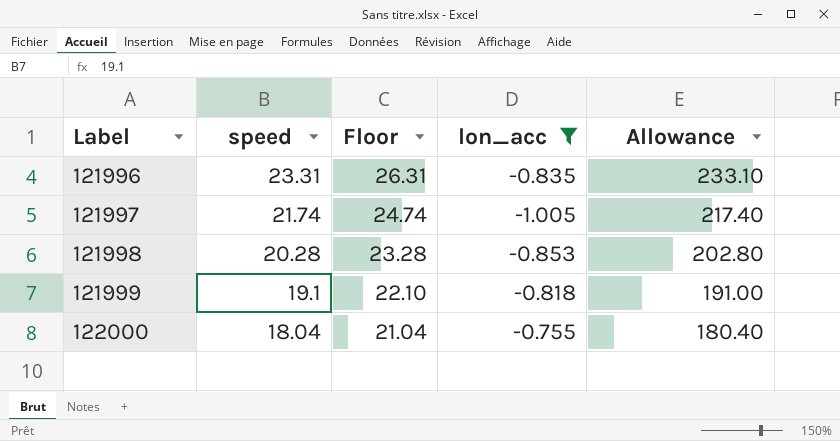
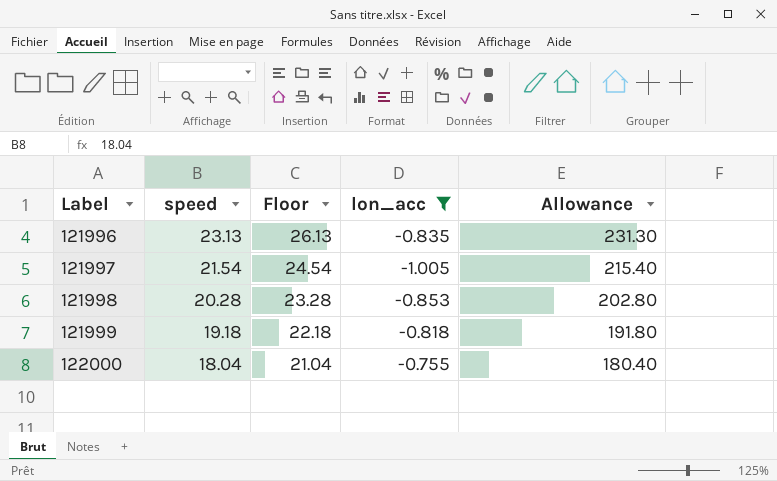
121996 | speed: 23.31 -> 23.13
121996 | Floor: 26.31 -> 26.13
121996 | Allowance: 233.10 -> 231.30
121997 | speed: 21.74 -> 21.54
121997 | Floor: 24.74 -> 24.54
121997 | Allowance: 217.40 -> 215.40
121999 | speed: 19.1 -> 19.18
121999 | Floor: 22.10 -> 22.18
121999 | Allowance: 191.00 -> 191.80

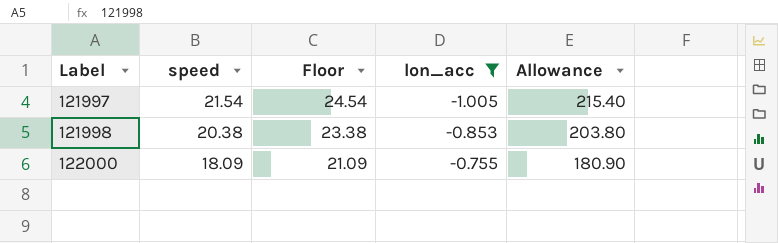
row 121996: 23.13 | 26.13 | -0.835 | 231.30 -> none
row 121999: 19.18 | 22.18 | -0.818 | 191.80 -> none
121998 | speed: 20.28 -> 20.38
121998 | Floor: 23.28 -> 23.38
121998 | Allowance: 202.80 -> 203.80
122000 | speed: 18.04 -> 18.09
122000 | Floor: 21.04 -> 21.09
122000 | Allowance: 180.40 -> 180.90

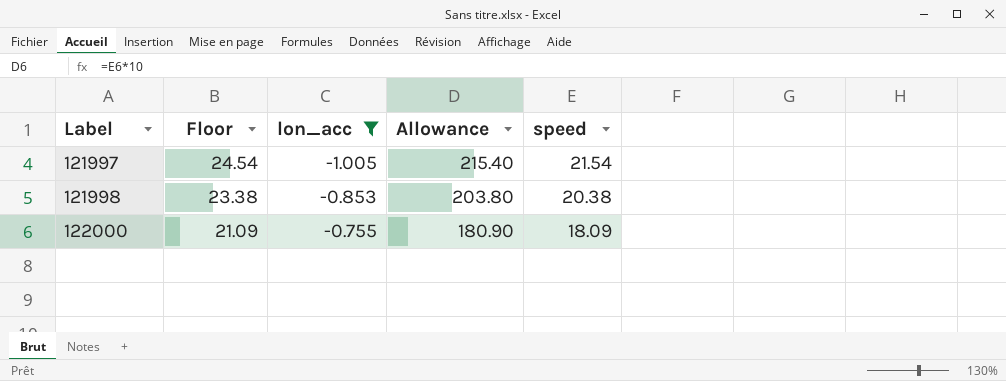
column speed | position: 2 -> 5

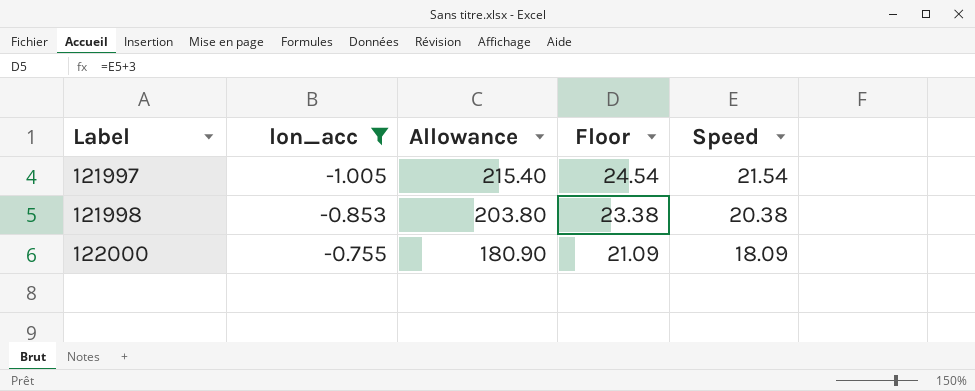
column Floor | position: 2 -> 4
column name: speed -> Speed

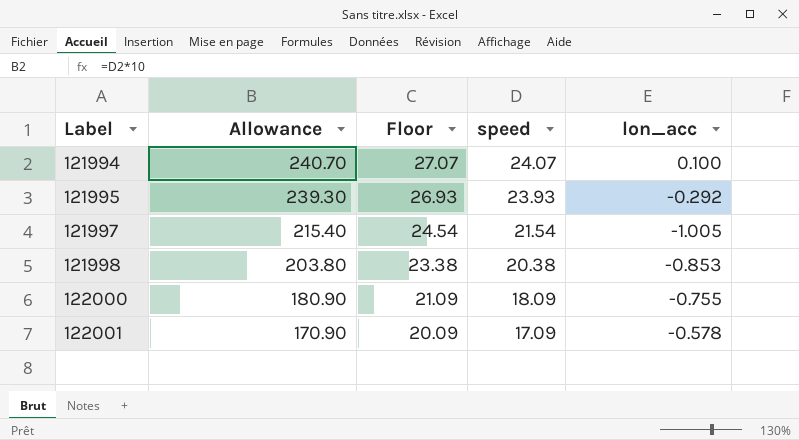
filter: lon_acc <= -0.755 -> none
column name: Speed -> speed
column lon_acc | position: 2 -> 5

